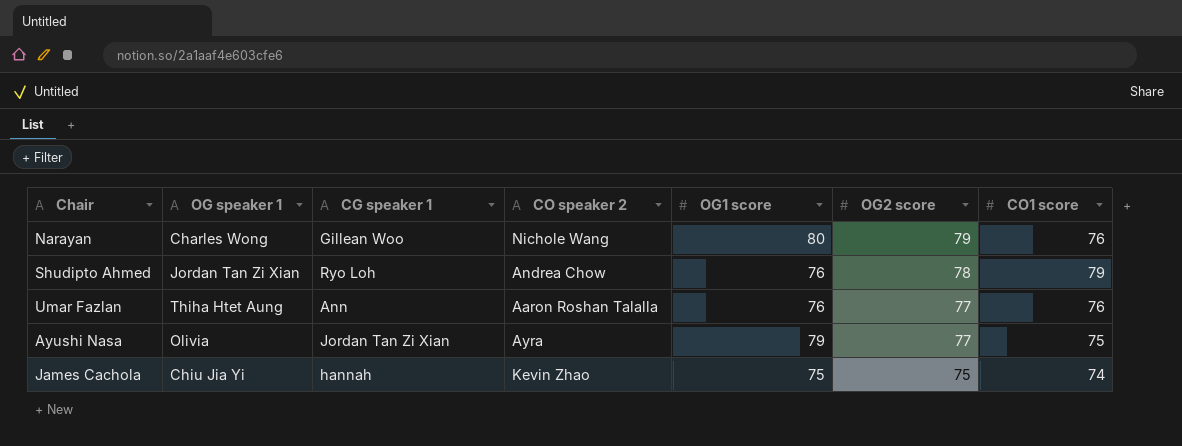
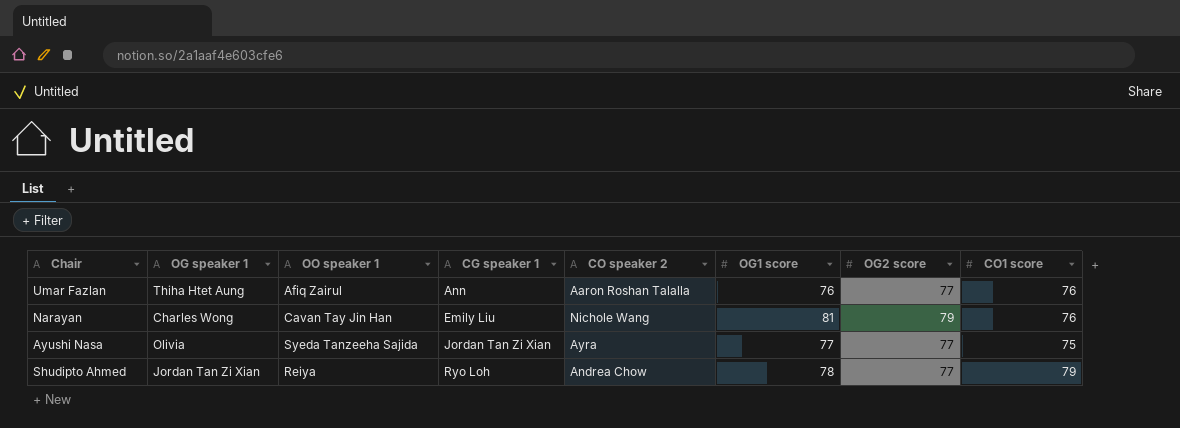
row order: OG2 score descending -> CG speaker 1 ascending
column OO speaker 1 | position: none -> 3
row James Cachola: Chiu Jia Yi | hannah | Kevin Zhao | 75 | 75 | 74 -> none
Narayan | CG speaker 1: Gillean Woo -> Emily Liu
Narayan | OG1 score: 80 -> 81
Ayushi Nasa | OG1 score: 79 -> 77
Shudipto Ahmed | OG1 score: 76 -> 78
Shudipto Ahmed | OG2 score: 78 -> 77

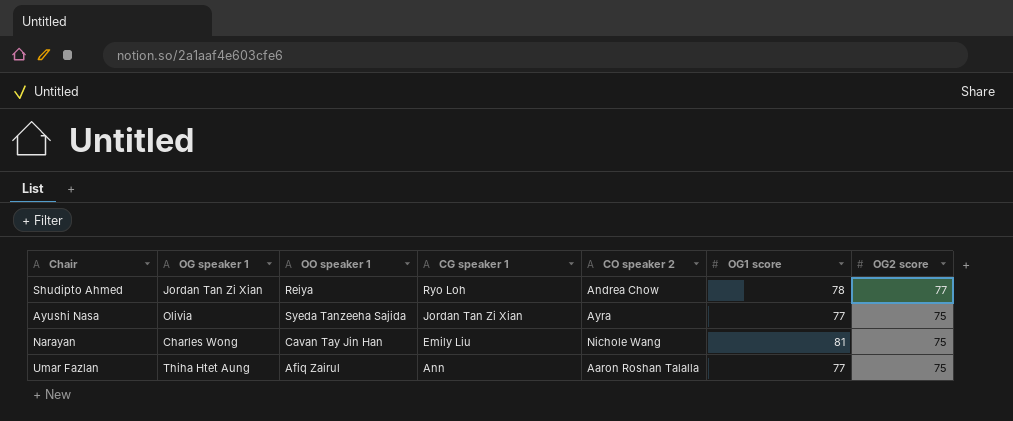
row order: CG speaker 1 ascending -> CG speaker 1 descending
column CO1 score | position: 8 -> none
Ayushi Nasa | OG2 score: 77 -> 75
Narayan | OG2 score: 79 -> 75
Umar Fazlan | OG1 score: 76 -> 77
Umar Fazlan | OG2 score: 77 -> 75

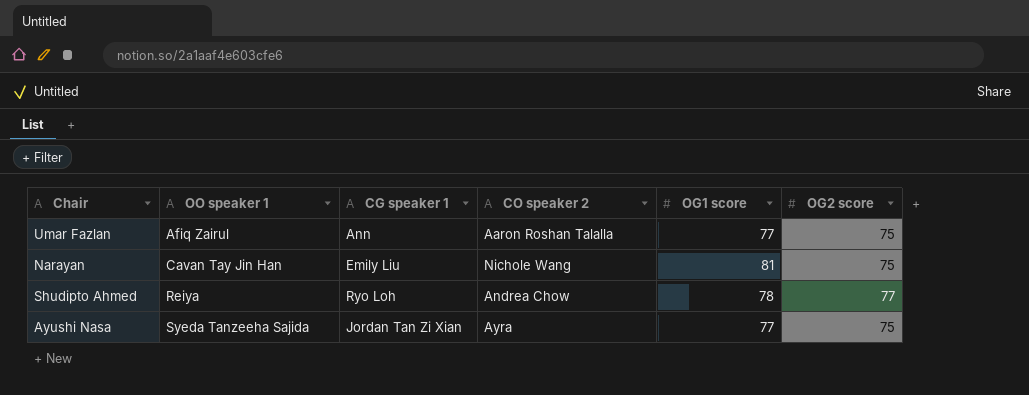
row order: CG speaker 1 descending -> OO speaker 1 ascending
column OG speaker 1 | position: 2 -> none

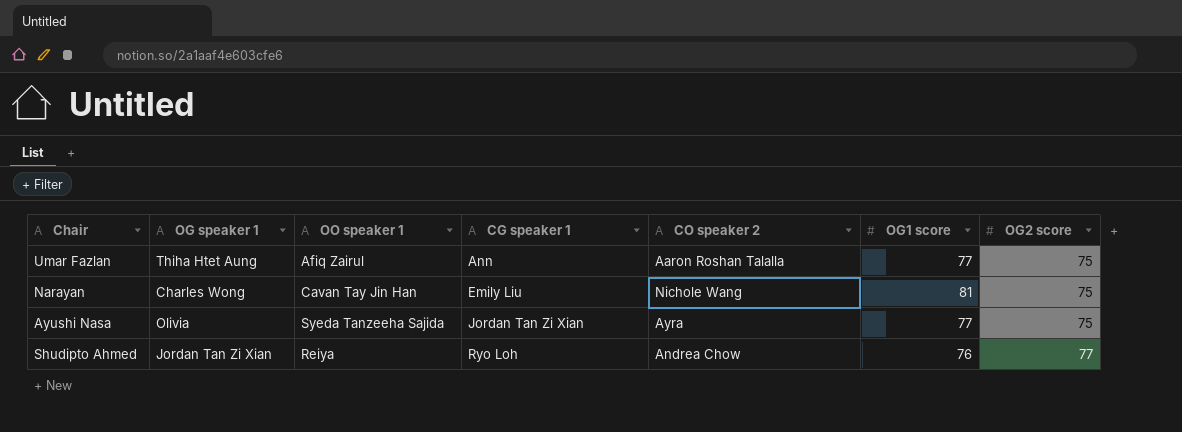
row order: OO speaker 1 ascending -> CG speaker 1 ascending
column OG speaker 1 | position: none -> 2
Shudipto Ahmed | OG1 score: 78 -> 76

